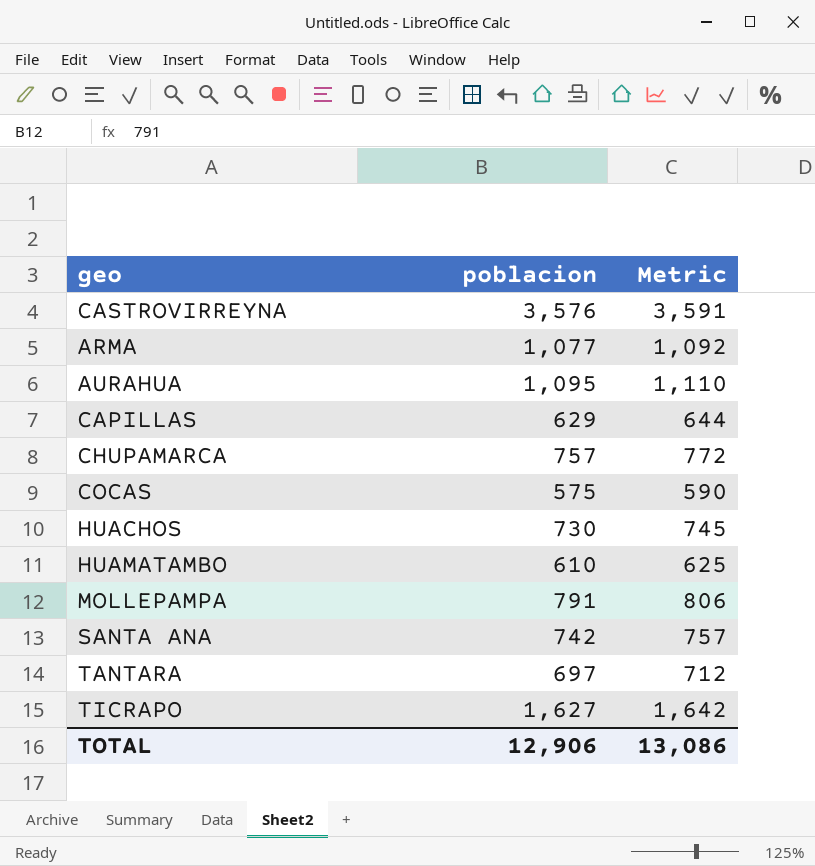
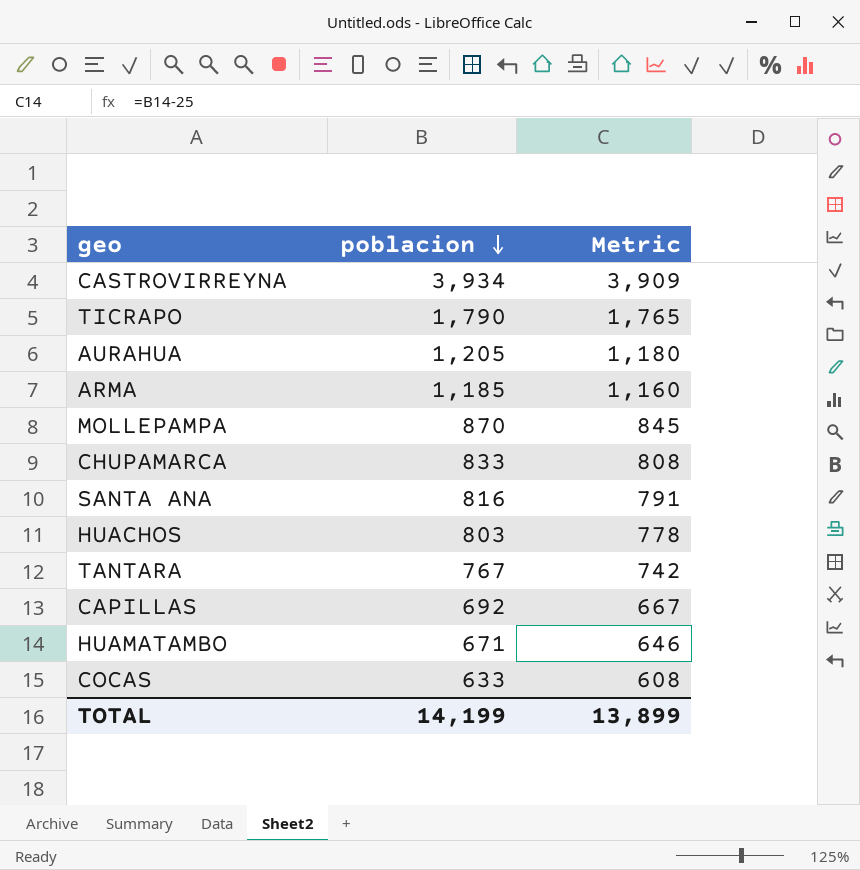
row order: none -> poblacion descending
column Metric | formula: [poblacion] + 15 -> [poblacion] - 25
CASTROVIRREYNA | poblacion: 3,576 -> 3,934
TICRAPO | poblacion: 1,627 -> 1,790
AURAHUA | poblacion: 1,095 -> 1,205
ARMA | poblacion: 1,077 -> 1,185
MOLLEPAMPA | poblacion: 791 -> 870
CHUPAMARCA | poblacion: 757 -> 833
SANTA ANA | poblacion: 742 -> 816
HUACHOS | poblacion: 730 -> 803
TANTARA | poblacion: 697 -> 767
CAPILLAS | poblacion: 629 -> 692
HUAMATAMBO | poblacion: 610 -> 671
COCAS | poblacion: 575 -> 633
TOTAL | poblacion: 12,906 -> 14,199
TOTAL | Metric: 13,086 -> 13,899

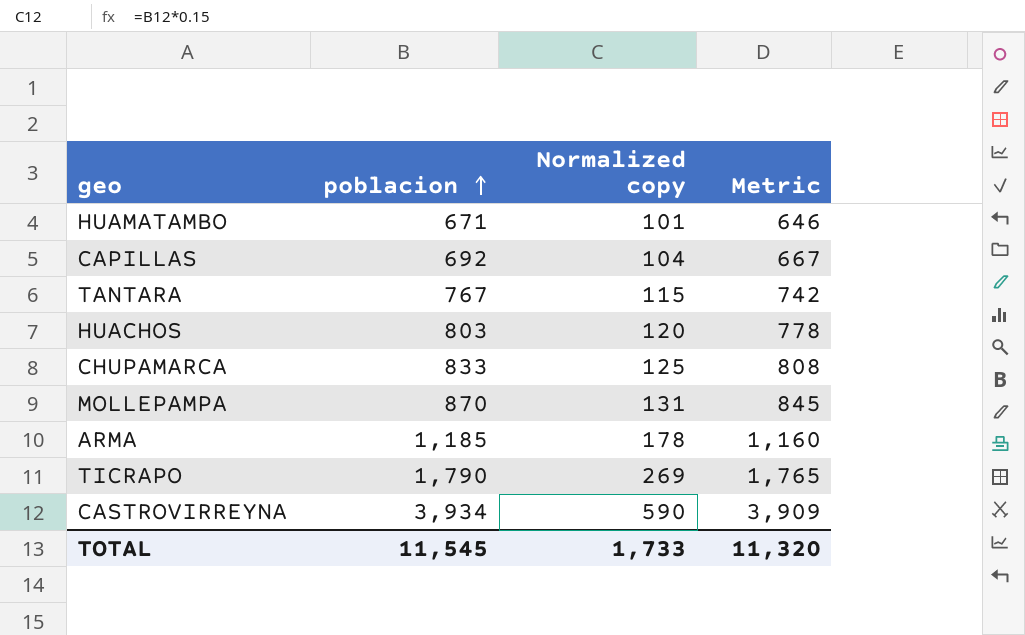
row order: poblacion descending -> poblacion ascending
column Normalized copy | formula: none -> [poblacion] * 0.15
row AURAHUA: 1,205 | 1,180 -> none
row SANTA ANA: 816 | 791 -> none
row COCAS: 633 | 608 -> none
TOTAL | poblacion: 14,199 -> 11,545
TOTAL | Metric: 13,899 -> 11,320

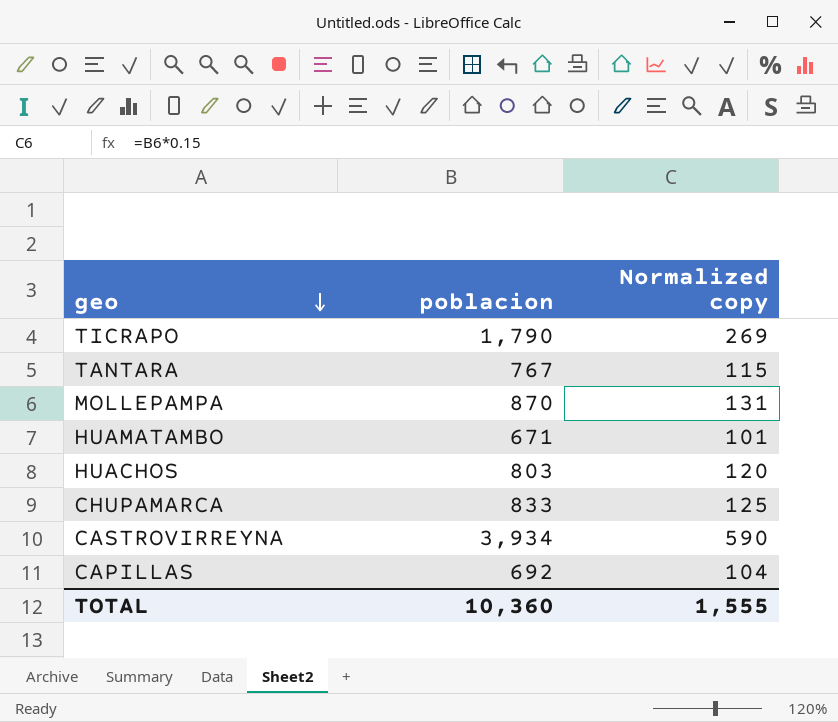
row order: poblacion ascending -> geo descending
column Metric | formula: [poblacion] - 25 -> none
row ARMA: 1,185 | 178 | 1,160 -> none
TOTAL | poblacion: 11,545 -> 10,360
TOTAL | Normalized copy: 1,733 -> 1,555

